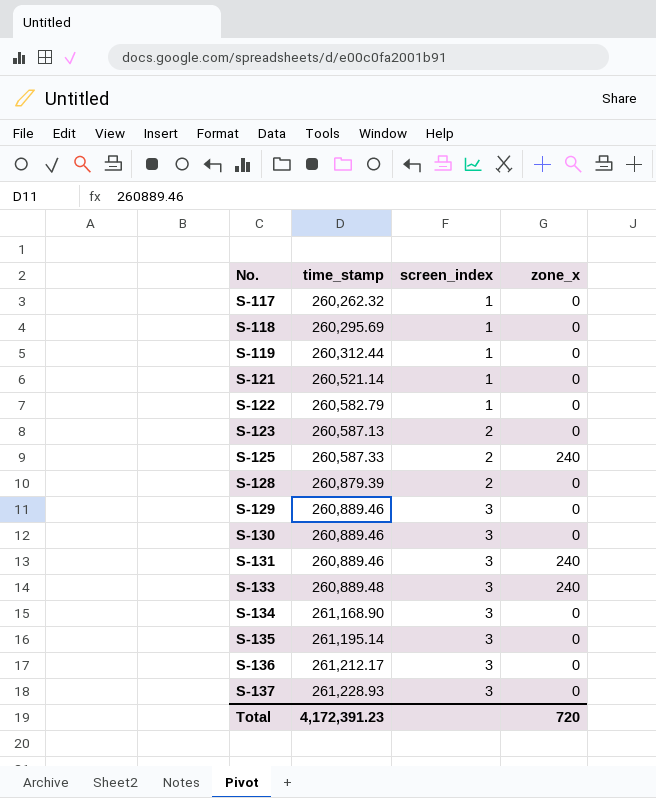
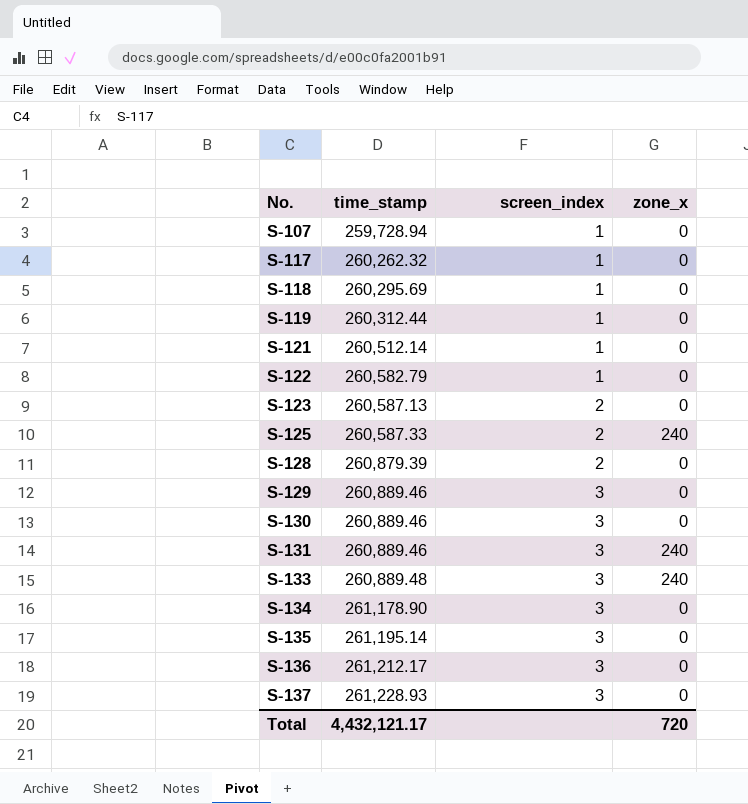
row S-107: none -> 259,728.94 | 1 | 0
S-121 | time_stamp: 260,521.14 -> 260,512.14
S-134 | time_stamp: 261,168.90 -> 261,178.90
Total | time_stamp: 4,172,391.23 -> 4,432,121.17

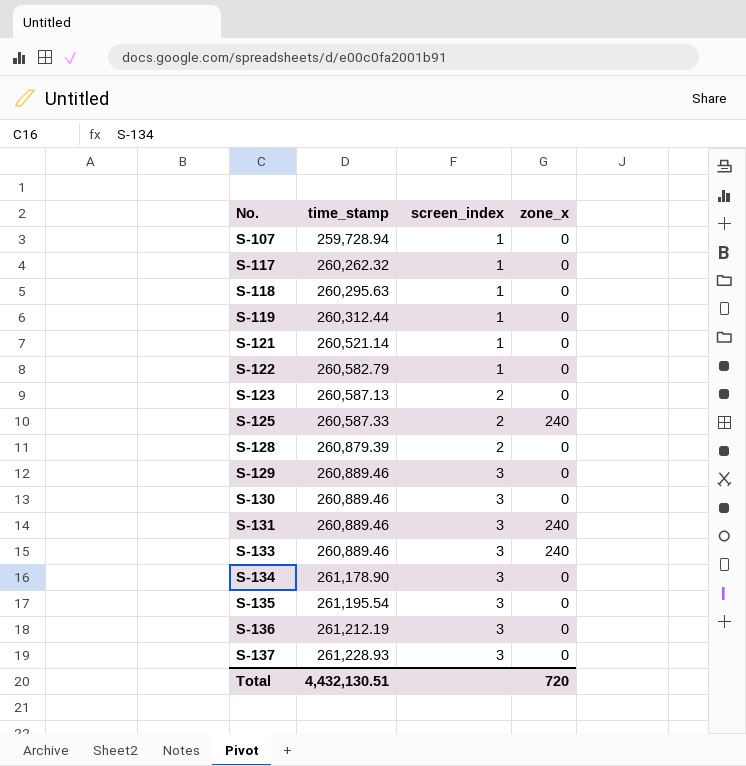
S-118 | time_stamp: 260,295.69 -> 260,295.63
S-121 | time_stamp: 260,512.14 -> 260,521.14
S-133 | time_stamp: 260,889.48 -> 260,889.46
S-135 | time_stamp: 261,195.14 -> 261,195.54
S-136 | time_stamp: 261,212.17 -> 261,212.19
Total | time_stamp: 4,432,121.17 -> 4,432,130.51

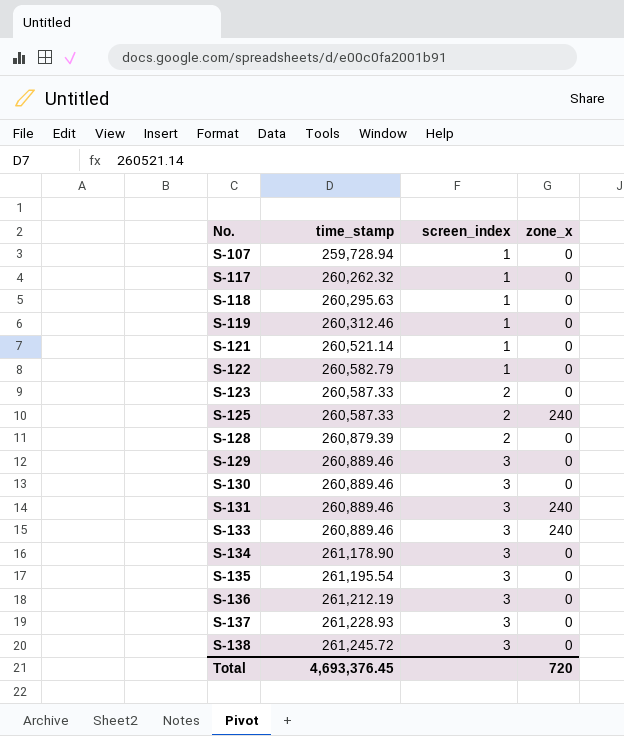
S-119 | time_stamp: 260,312.44 -> 260,312.46
S-123 | time_stamp: 260,587.13 -> 260,587.33
row S-138: none -> 261,245.72 | 3 | 0
Total | time_stamp: 4,432,130.51 -> 4,693,376.45

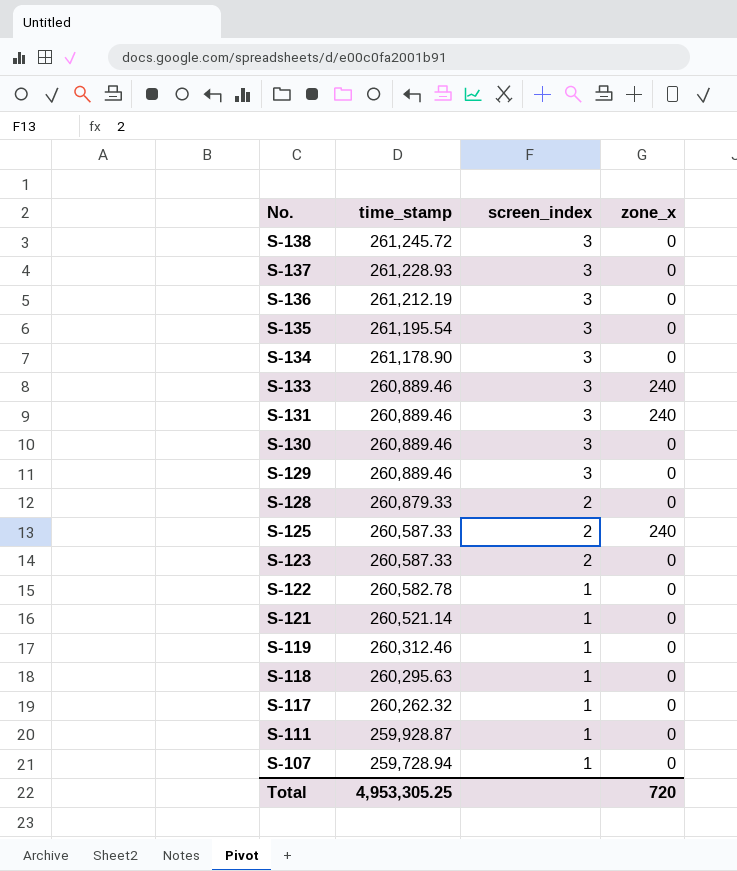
row order: No. ascending -> No. descending
S-128 | time_stamp: 260,879.39 -> 260,879.33
S-122 | time_stamp: 260,582.79 -> 260,582.78
row S-111: none -> 259,928.87 | 1 | 0
Total | time_stamp: 4,693,376.45 -> 4,953,305.25

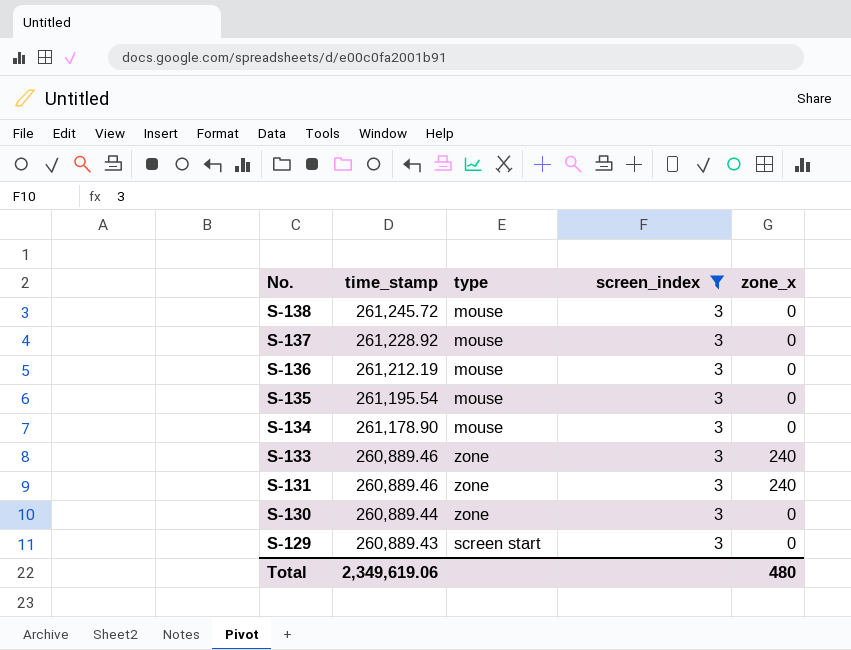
filter: none -> screen_index = 3
column type | position: none -> 3
S-137 | time_stamp: 261,228.93 -> 261,228.92
S-130 | time_stamp: 260,889.46 -> 260,889.44
S-129 | time_stamp: 260,889.46 -> 260,889.43
Total | time_stamp: 4,953,305.25 -> 2,349,619.06
Total | zone_x: 720 -> 480

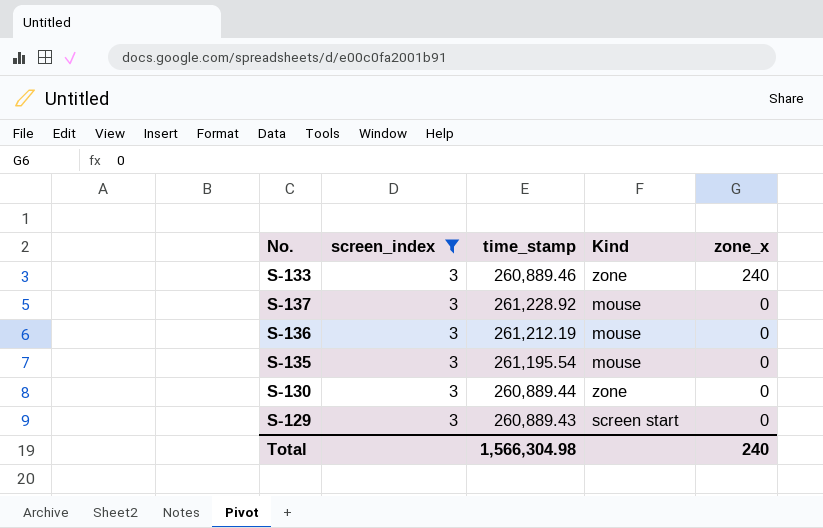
row order: No. descending -> zone_x descending
column screen_index | position: 4 -> 2
column name: type -> Kind
row S-138: 261,245.72 | mouse | 3 | 0 -> none
row S-134: 261,178.90 | mouse | 3 | 0 -> none
row S-131: 260,889.46 | zone | 3 | 240 -> none
Total | time_stamp: 2,349,619.06 -> 1,566,304.98
Total | zone_x: 480 -> 240

